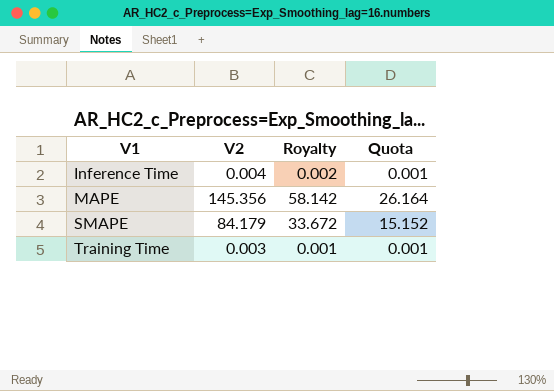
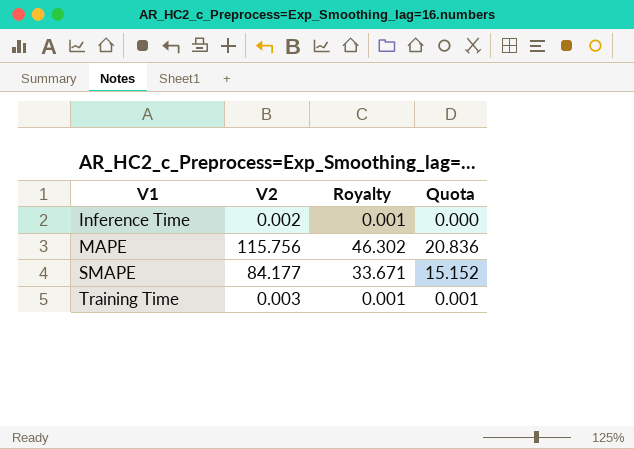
Inference Time | V2: 0.004 -> 0.002
Inference Time | Royalty: 0.002 -> 0.001
Inference Time | Quota: 0.001 -> 0.000
MAPE | V2: 145.356 -> 115.756
MAPE | Royalty: 58.142 -> 46.302
MAPE | Quota: 26.164 -> 20.836
SMAPE | V2: 84.179 -> 84.177
SMAPE | Royalty: 33.672 -> 33.671

